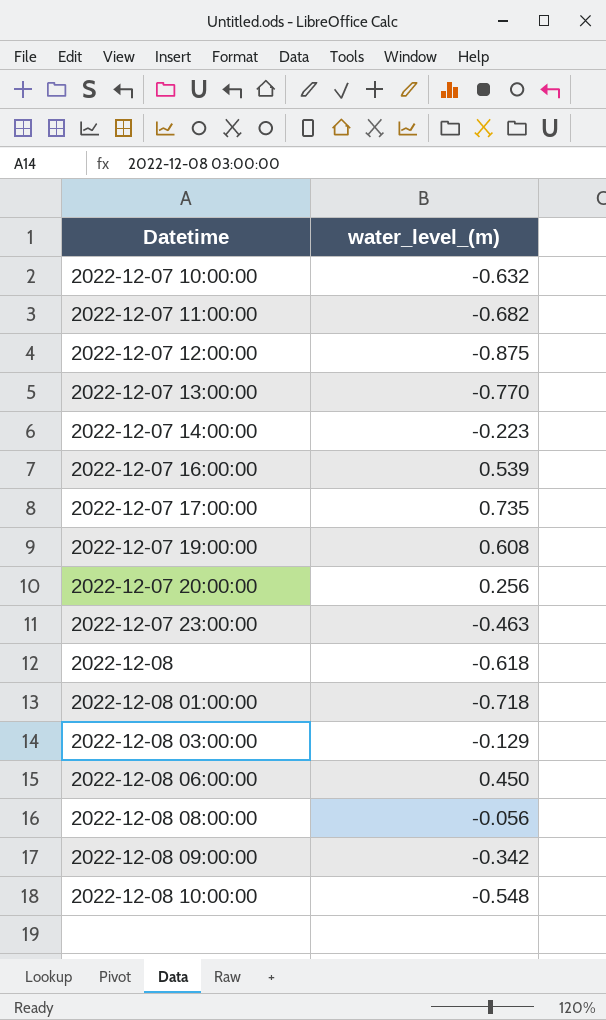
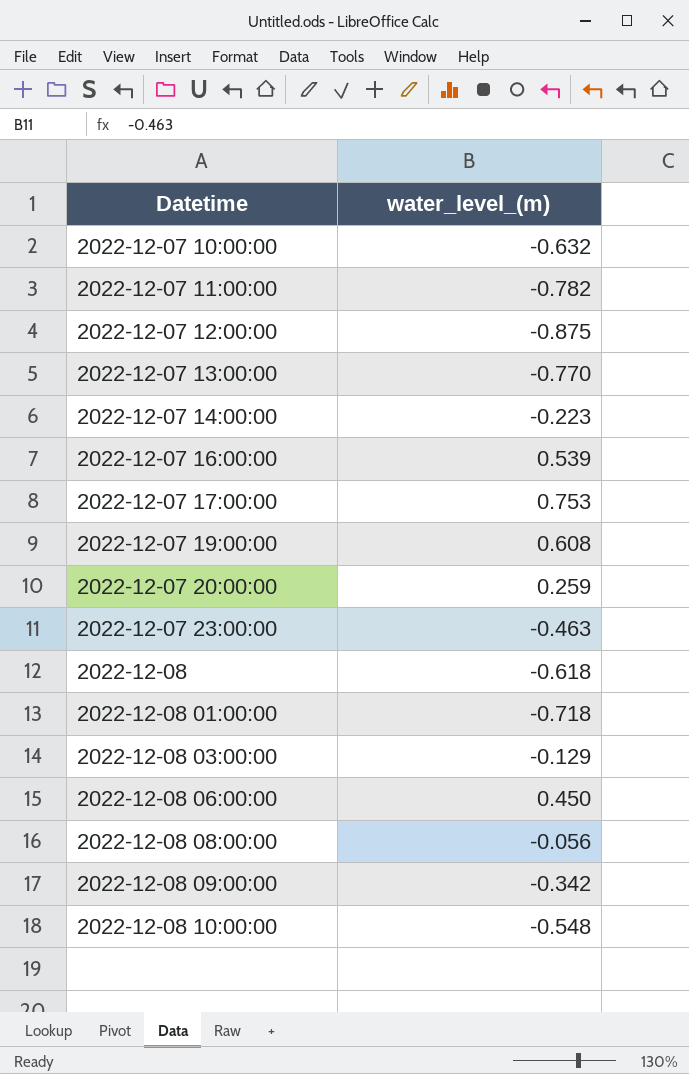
2022-12-07 11:00:00 | water_level_(m): -0.682 -> -0.782
2022-12-07 17:00:00 | water_level_(m): 0.735 -> 0.753
2022-12-07 20:00:00 | water_level_(m): 0.256 -> 0.259

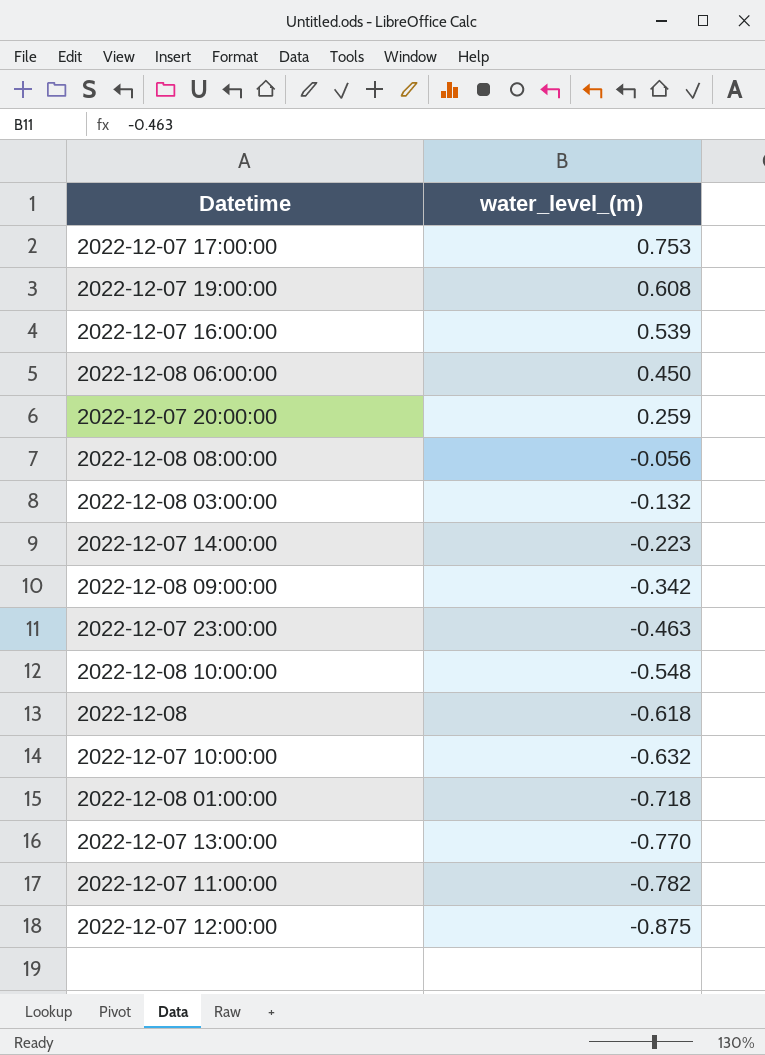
row order: Datetime ascending -> water_level_(m) descending
2022-12-08 03:00:00 | water_level_(m): -0.129 -> -0.132

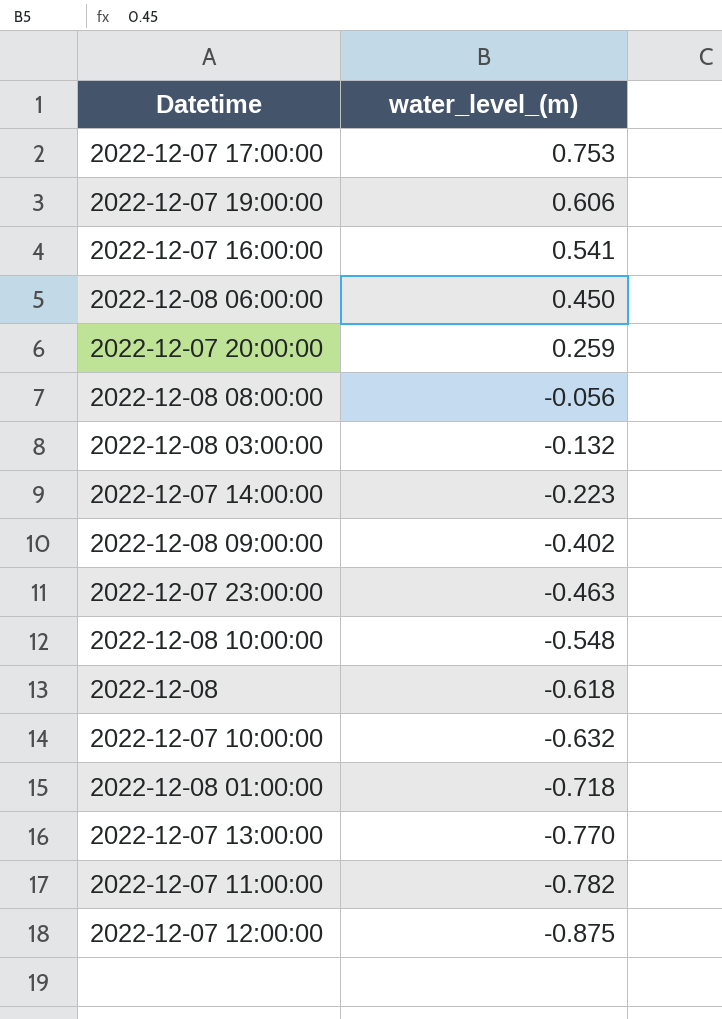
2022-12-07 19:00:00 | water_level_(m): 0.608 -> 0.606
2022-12-07 16:00:00 | water_level_(m): 0.539 -> 0.541
2022-12-08 09:00:00 | water_level_(m): -0.342 -> -0.402

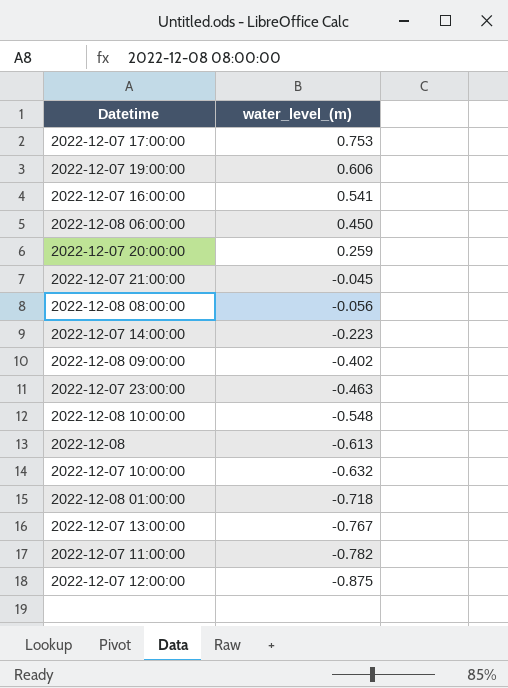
row 2022-12-08 03:00:00: -0.132 -> none
row 2022-12-07 21:00:00: none -> -0.045
2022-12-08 | water_level_(m): -0.618 -> -0.613
2022-12-07 13:00:00 | water_level_(m): -0.770 -> -0.767

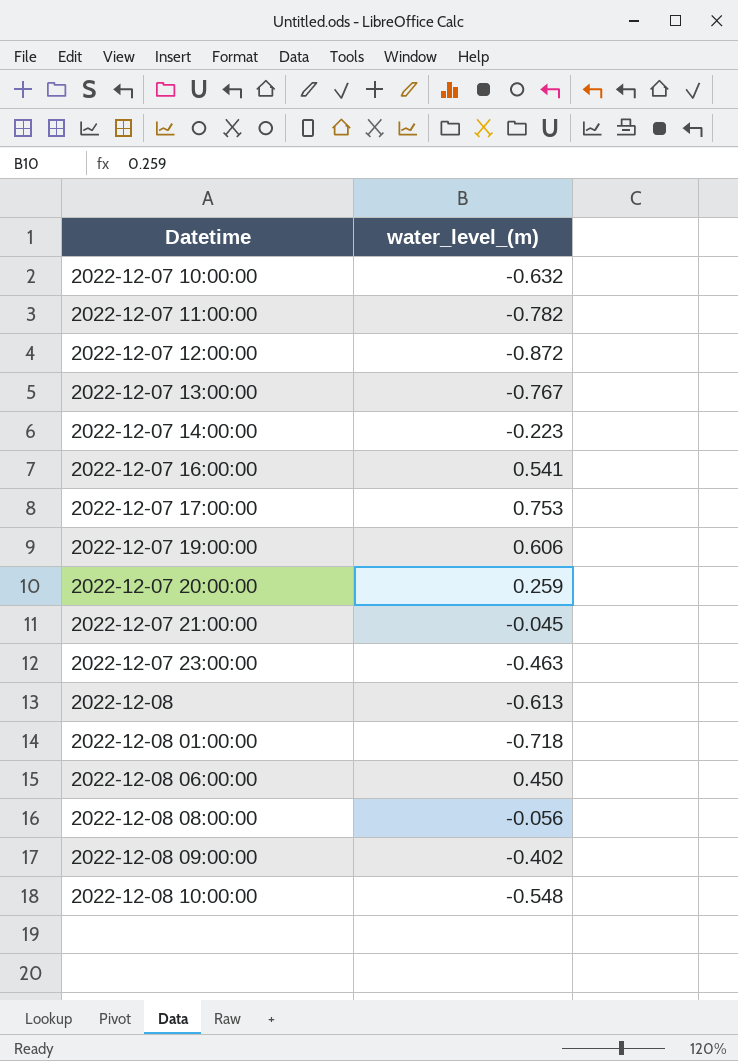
row order: water_level_(m) descending -> Datetime ascending
2022-12-07 12:00:00 | water_level_(m): -0.875 -> -0.872

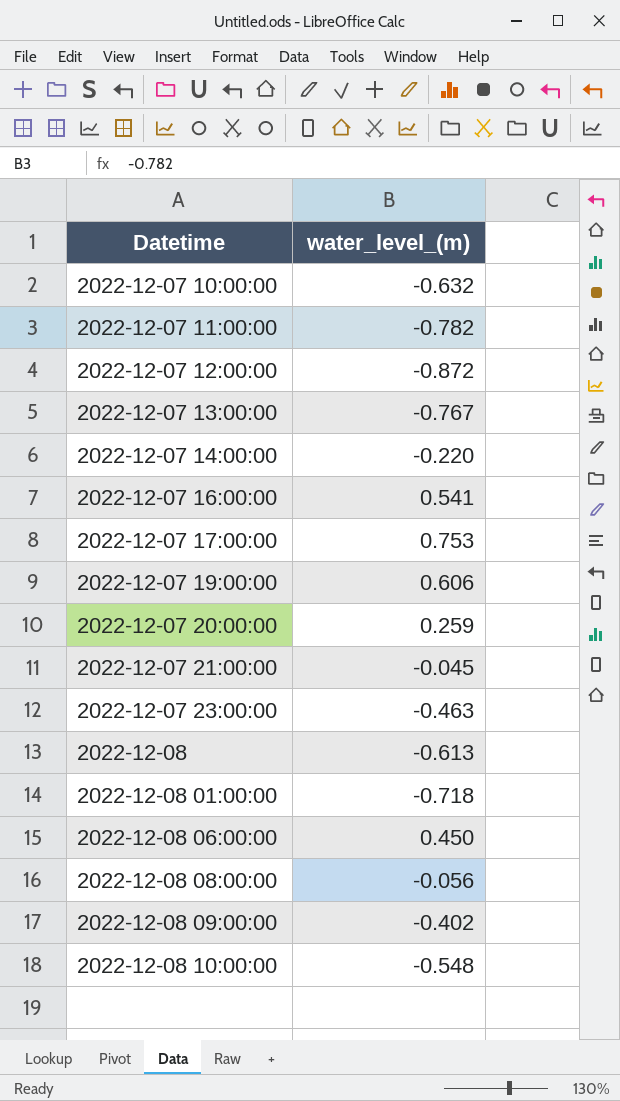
2022-12-07 14:00:00 | water_level_(m): -0.223 -> -0.220

